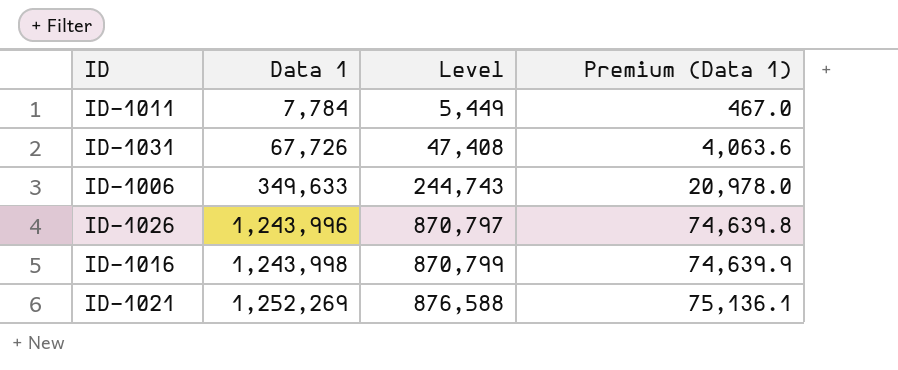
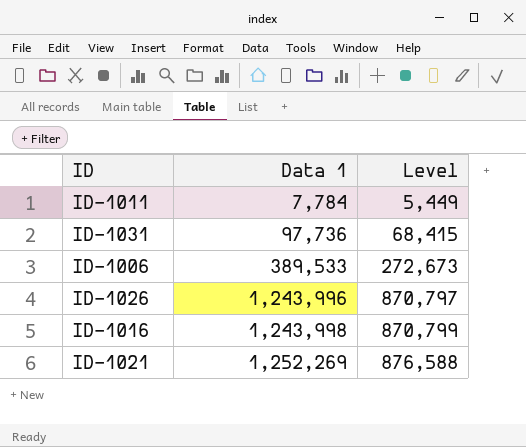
column Premium (Data 1) | formula: [Data 1] * 0.06 -> none
ID-1031 | Data 1: 67,726 -> 97,736
ID-1031 | Level: 47,408 -> 68,415
ID-1006 | Data 1: 349,633 -> 389,533
ID-1006 | Level: 244,743 -> 272,673

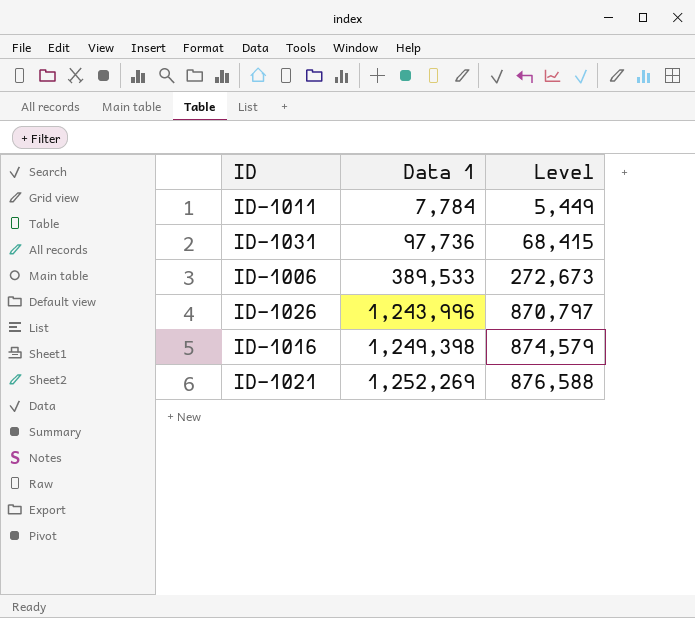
ID-1016 | Data 1: 1,243,998 -> 1,249,398
ID-1016 | Level: 870,799 -> 874,579

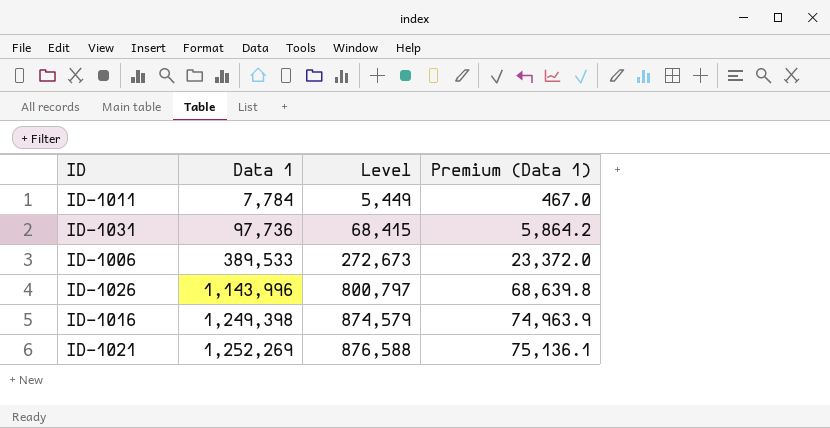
column Premium (Data 1) | formula: none -> [Data 1] * 0.06
ID-1026 | Data 1: 1,243,996 -> 1,143,996
ID-1026 | Level: 870,797 -> 800,797

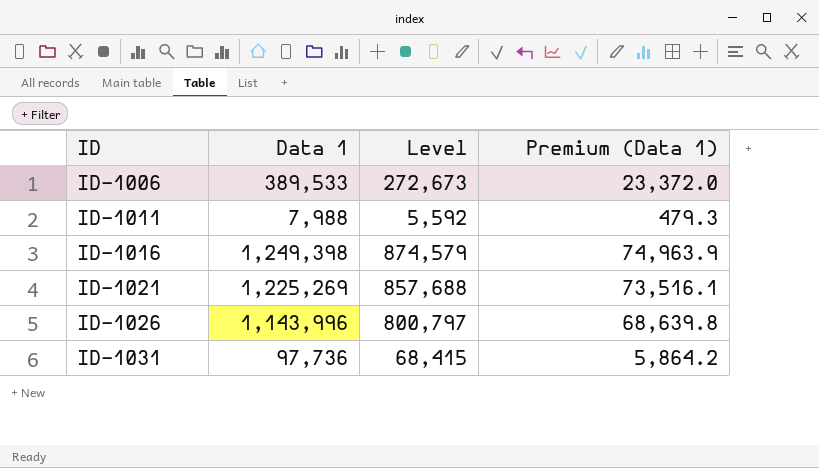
row order: Data 1 ascending -> ID ascending
ID-1011 | Data 1: 7,784 -> 7,988
ID-1011 | Level: 5,449 -> 5,592
ID-1011 | Premium (Data 1): 467.0 -> 479.3
ID-1021 | Data 1: 1,252,269 -> 1,225,269
ID-1021 | Level: 876,588 -> 857,688
ID-1021 | Premium (Data 1): 75,136.1 -> 73,516.1

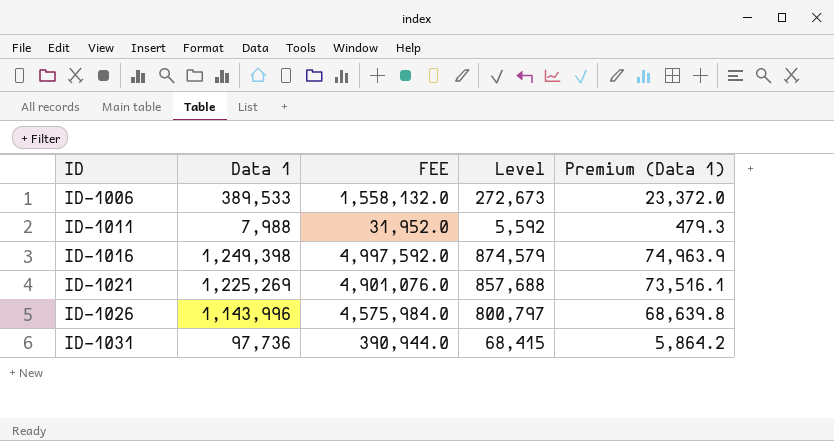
column FEE | formula: none -> [Data 1] * 4

